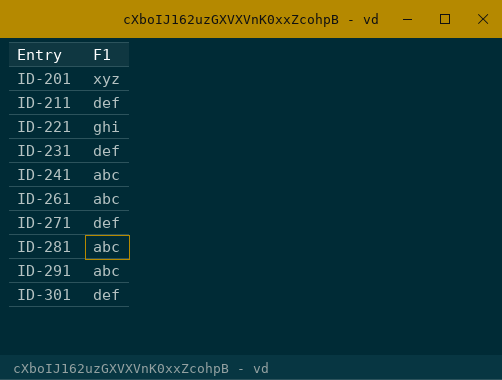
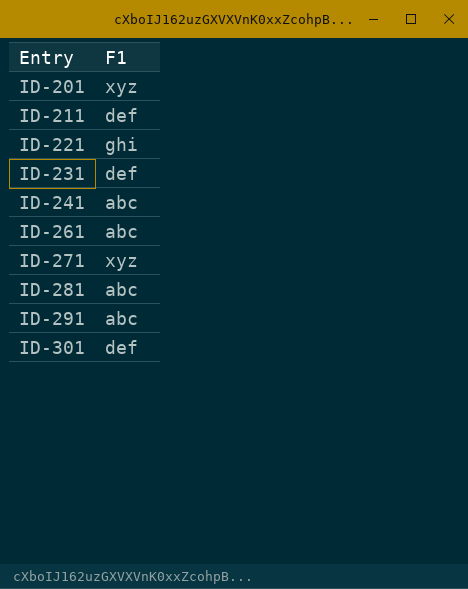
ID-271 | F1: def -> xyz

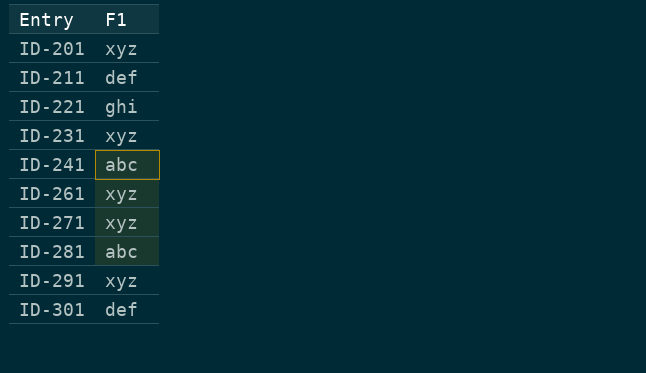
ID-231 | F1: def -> xyz
ID-261 | F1: abc -> xyz
ID-291 | F1: abc -> xyz

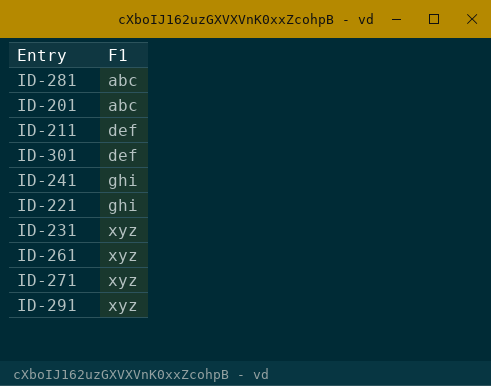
row order: Entry ascending -> F1 ascending
ID-201 | F1: xyz -> abc
ID-241 | F1: abc -> ghi

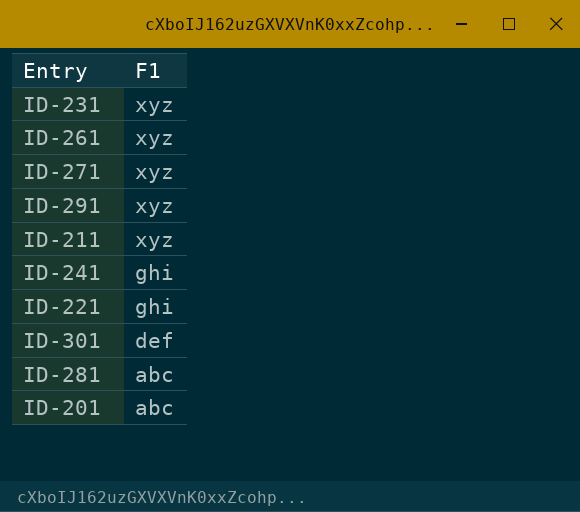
row order: F1 ascending -> F1 descending
ID-211 | F1: def -> xyz

